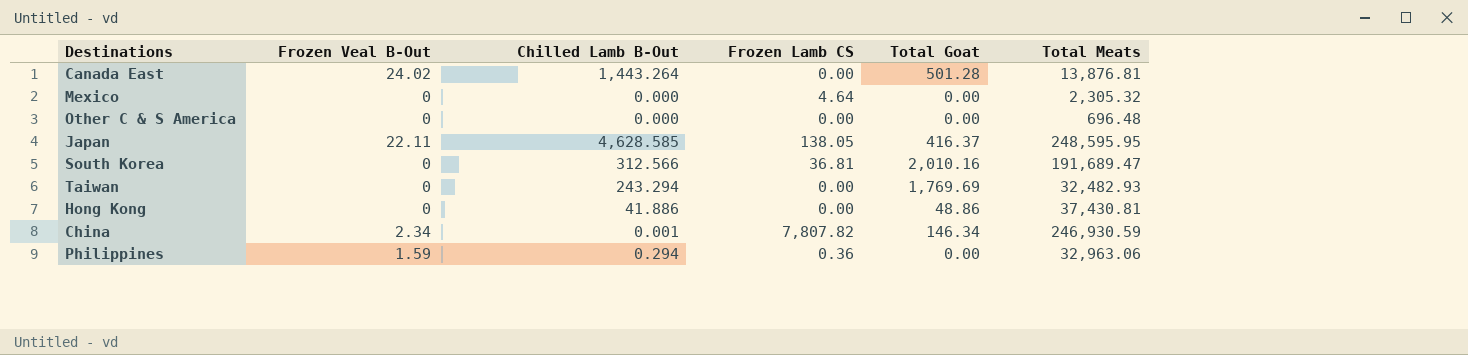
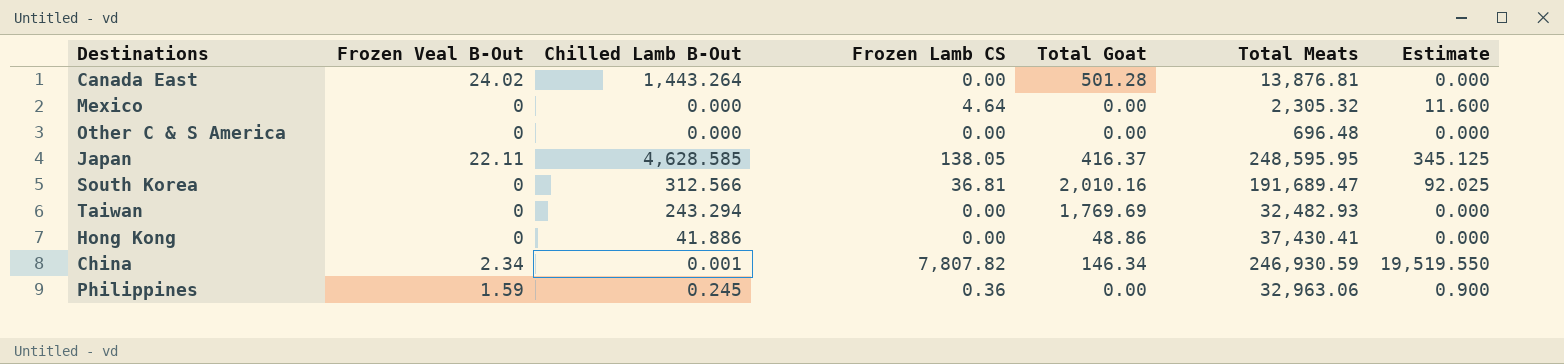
column Estimate | formula: none -> [Frozen Lamb CS] * 2.5
Hong Kong | Total Meats: 37,430.81 -> 37,430.41
Philippines | Chilled Lamb B-Out: 0.294 -> 0.245

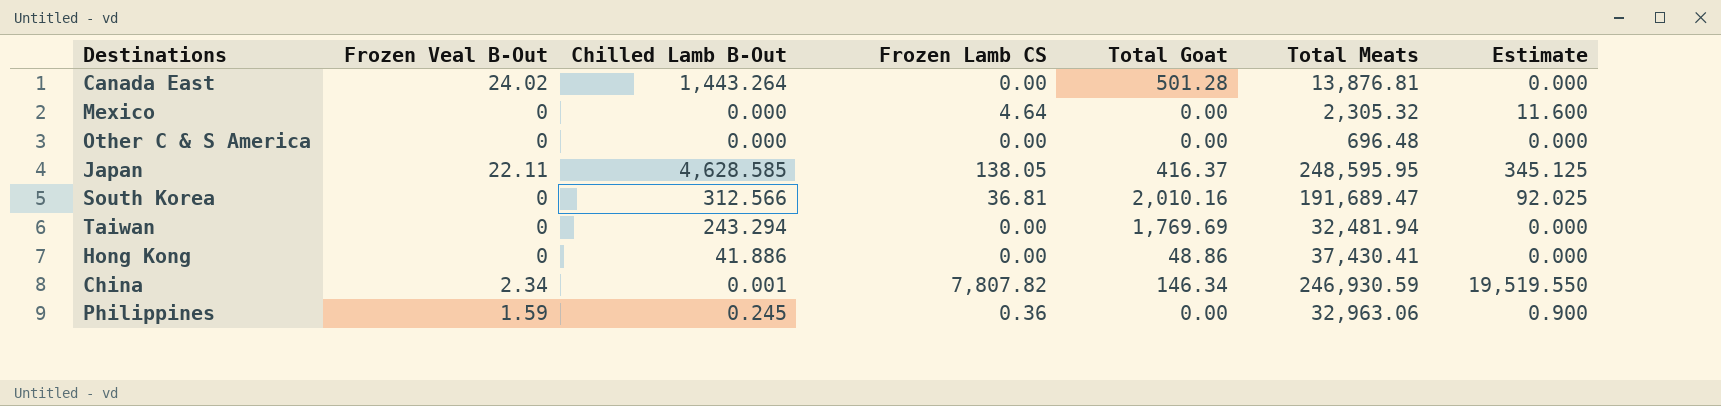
Taiwan | Total Meats: 32,482.93 -> 32,481.94

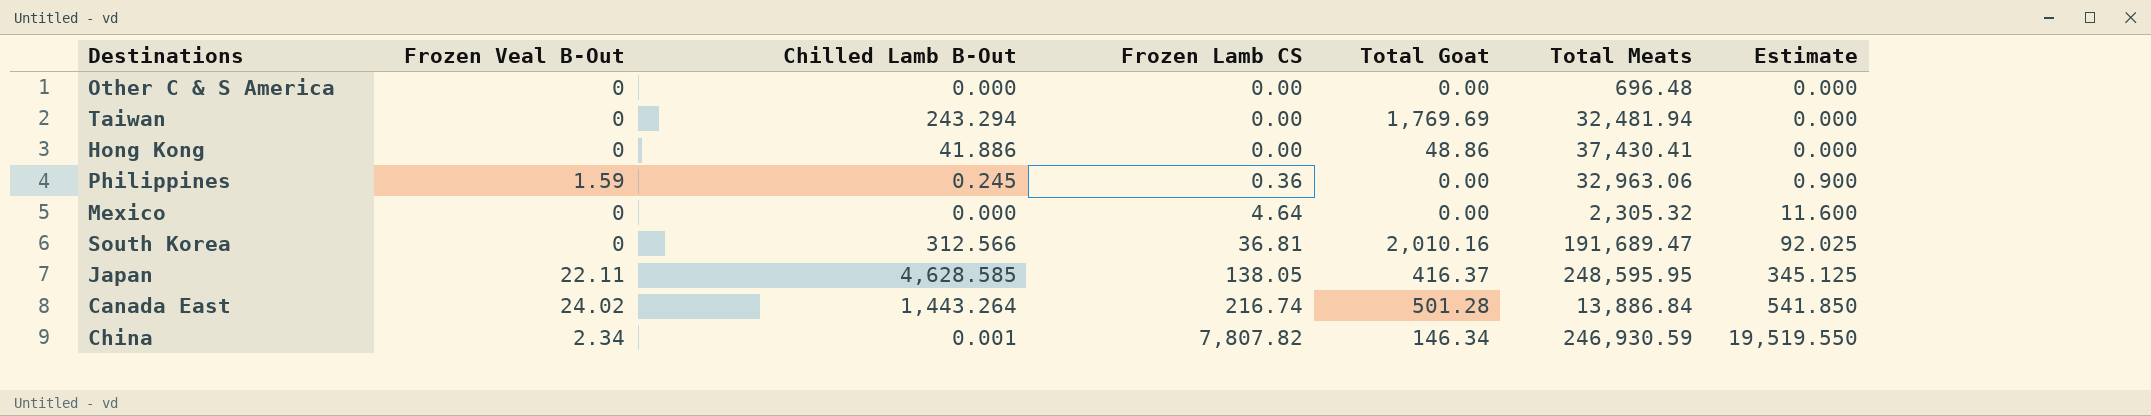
row order: none -> Frozen Lamb CS ascending
Canada East | Frozen Lamb CS: 0.00 -> 216.74
Canada East | Total Meats: 13,876.81 -> 13,886.84
Canada East | Estimate: 0.000 -> 541.850

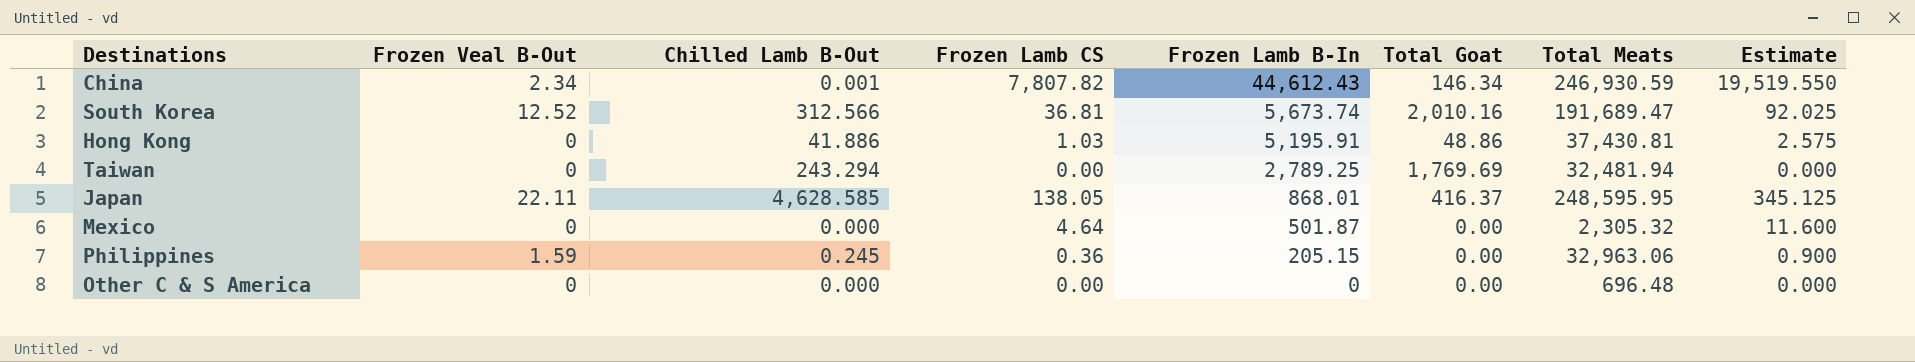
row order: Frozen Lamb CS ascending -> Frozen Lamb B-In descending
column Frozen Lamb B-In | position: none -> 5
row Canada East: 24.02 | 1,443.264 | 216.74 | 501.28 | 13,886.84 | 541.850 -> none
South Korea | Frozen Veal B-Out: 0 -> 12.52
Hong Kong | Frozen Lamb CS: 0.00 -> 1.03
Hong Kong | Total Meats: 37,430.41 -> 37,430.81
Hong Kong | Estimate: 0.000 -> 2.575

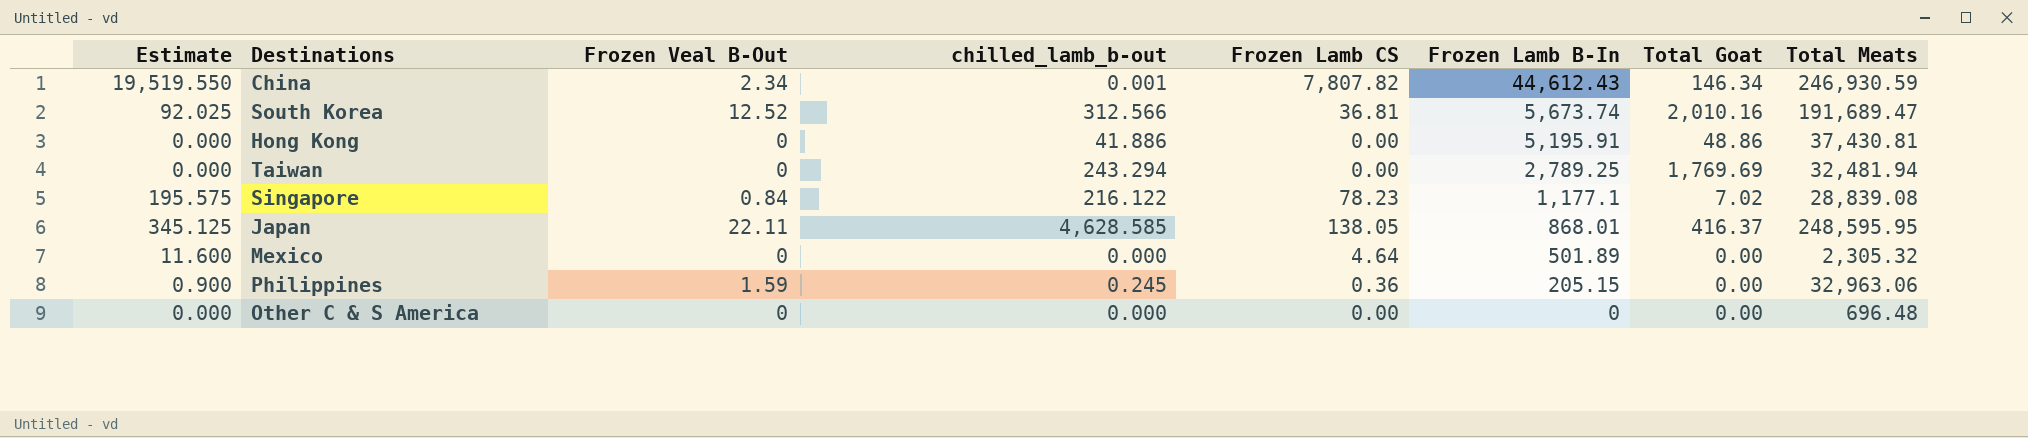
column Estimate | position: 8 -> 1
column name: Chilled Lamb B-Out -> chilled_lamb_b-out
Hong Kong | Estimate: 2.575 -> 0.000
Hong Kong | Frozen Lamb CS: 1.03 -> 0.00
row Singapore: none -> 195.575 | 0.84 | 216.122 | 78.23 | 1,177.1 | 7.02 | 28,839.08
Mexico | Frozen Lamb B-In: 501.87 -> 501.89

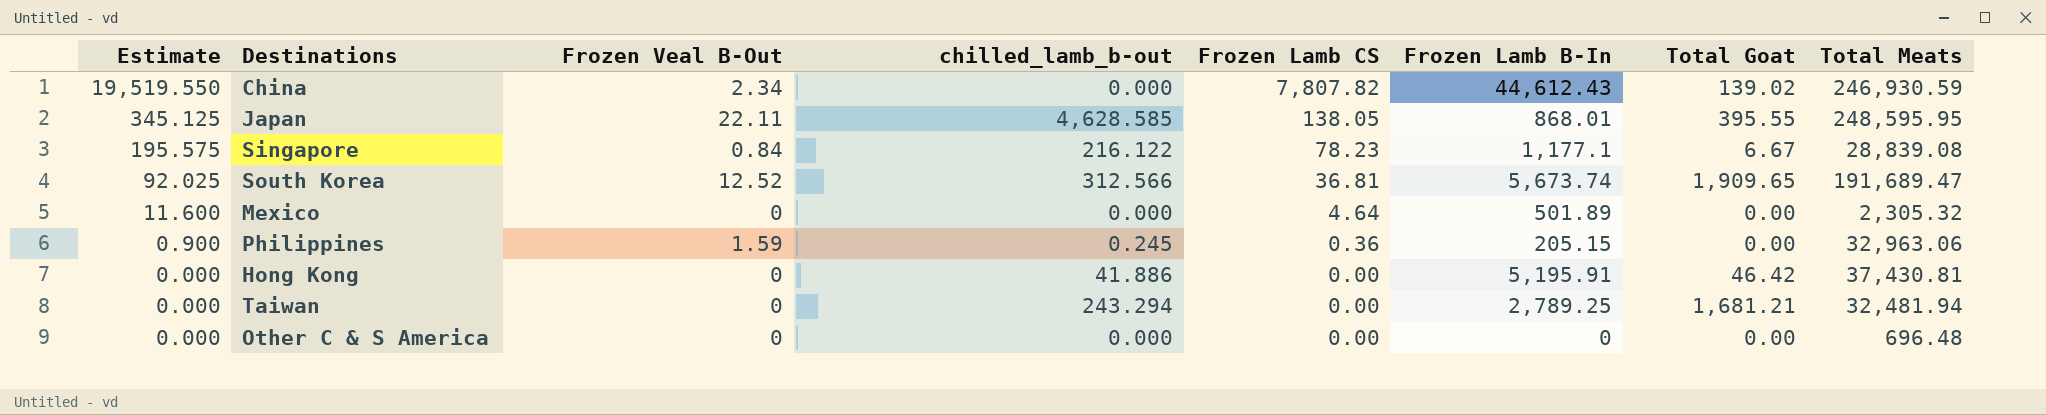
row order: Frozen Lamb B-In descending -> Estimate descending
China | chilled_lamb_b-out: 0.001 -> 0.000
China | Total Goat: 146.34 -> 139.02
Japan | Total Goat: 416.37 -> 395.55
Singapore | Total Goat: 7.02 -> 6.67
South Korea | Total Goat: 2,010.16 -> 1,909.65
Hong Kong | Total Goat: 48.86 -> 46.42
Taiwan | Total Goat: 1,769.69 -> 1,681.21

